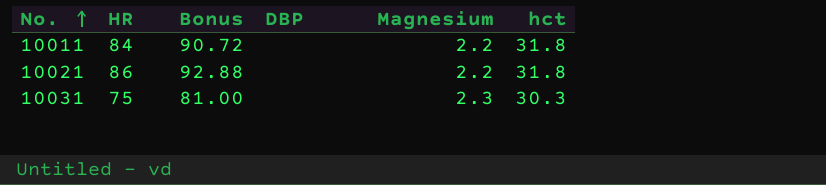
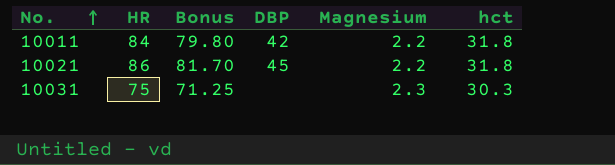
column Bonus | formula: [HR] * 1.08 -> [HR] * 0.95
10011 | DBP: none -> 42
10021 | DBP: none -> 45

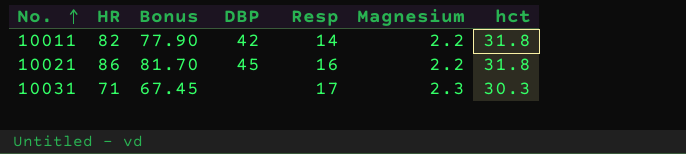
column Resp | position: none -> 5
10011 | HR: 84 -> 82
10011 | Bonus: 79.80 -> 77.90
10031 | HR: 75 -> 71
10031 | Bonus: 71.25 -> 67.45

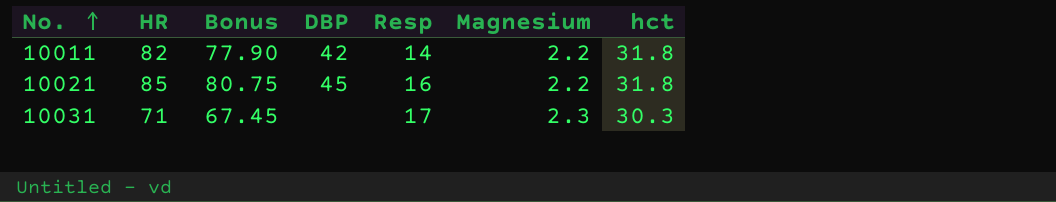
10021 | HR: 86 -> 85
10021 | Bonus: 81.70 -> 80.75

